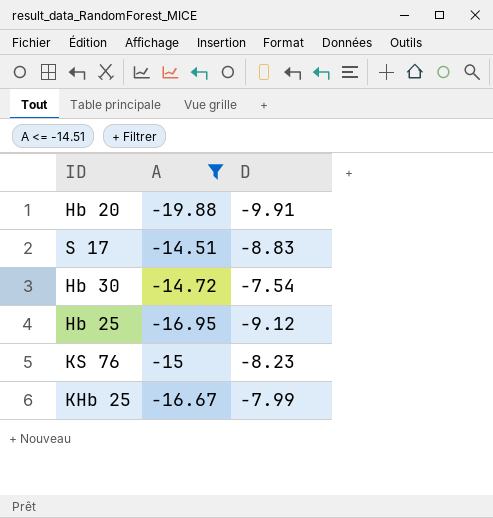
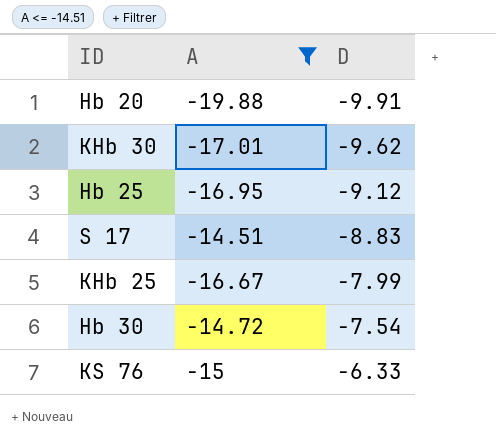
row order: none -> D ascending
row KHb 30: none -> -17.01 | -9.62
KS 76 | D: -8.23 -> -6.33

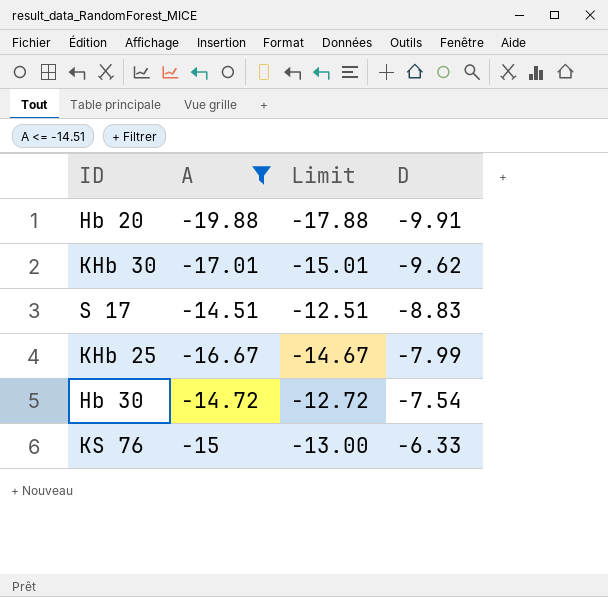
column Limit | formula: none -> [A] + 2
row Hb 25: -16.95 | -9.12 -> none

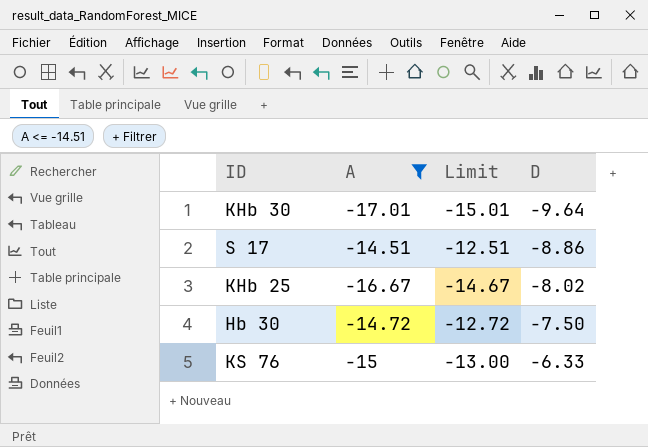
row Hb 20: -19.88 | -17.88 | -9.91 -> none
KHb 30 | D: -9.62 -> -9.64
S 17 | D: -8.83 -> -8.86
KHb 25 | D: -7.99 -> -8.02
Hb 30 | D: -7.54 -> -7.50

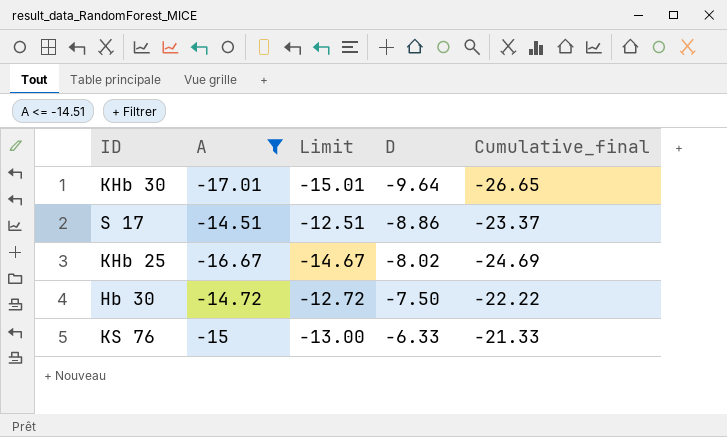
column Cumulative_final | formula: none -> [A] + [D]

